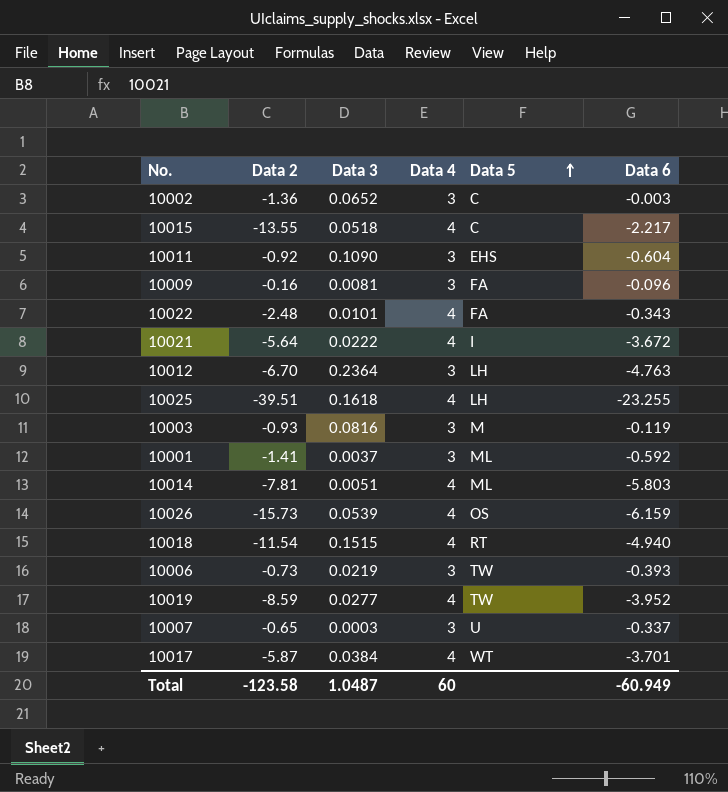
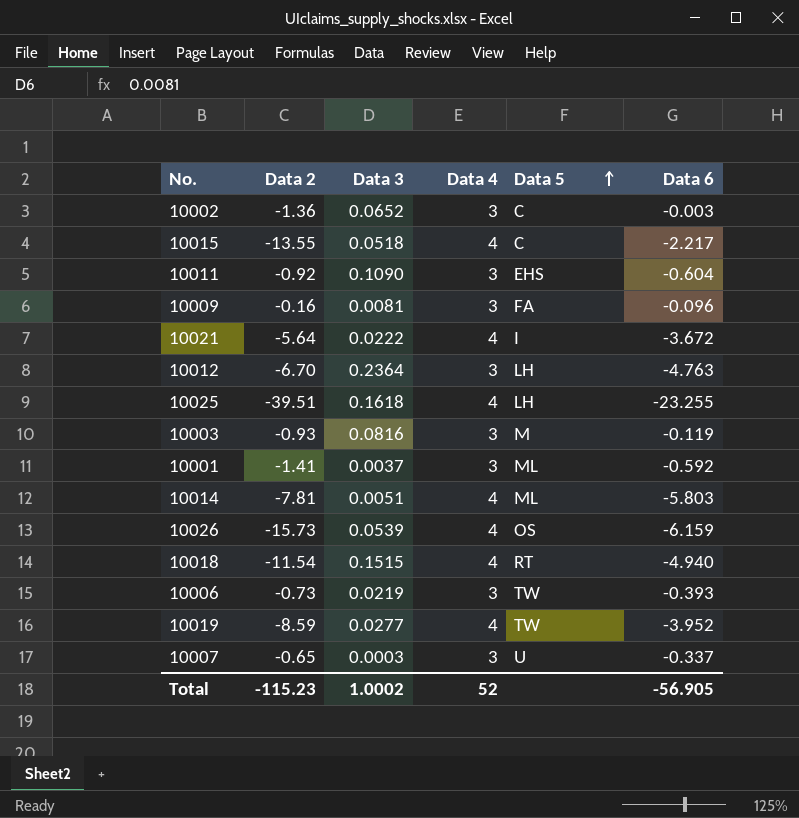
row 10022: -2.48 | 0.0101 | 4 | FA | -0.343 -> none
row 10017: -5.87 | 0.0384 | 4 | WT | -3.701 -> none
Total | Data 2: -123.58 -> -115.23
Total | Data 3: 1.0487 -> 1.0002
Total | Data 4: 60 -> 52
Total | Data 6: -60.949 -> -56.905

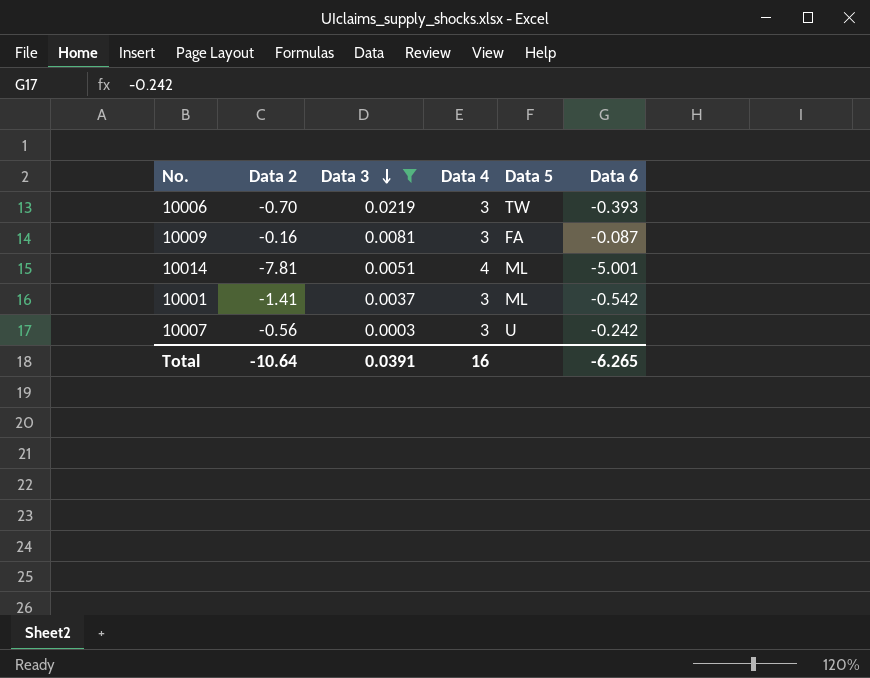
filter: none -> Data 3 <= 0.0219
row order: Data 5 ascending -> Data 3 descending
10006 | Data 2: -0.73 -> -0.70
10009 | Data 6: -0.096 -> -0.087
10014 | Data 6: -5.803 -> -5.001
10001 | Data 6: -0.592 -> -0.542
10007 | Data 2: -0.65 -> -0.56
10007 | Data 6: -0.337 -> -0.242
Total | Data 2: -115.23 -> -10.64
Total | Data 3: 1.0002 -> 0.0391
Total | Data 4: 52 -> 16
Total | Data 6: -56.905 -> -6.265

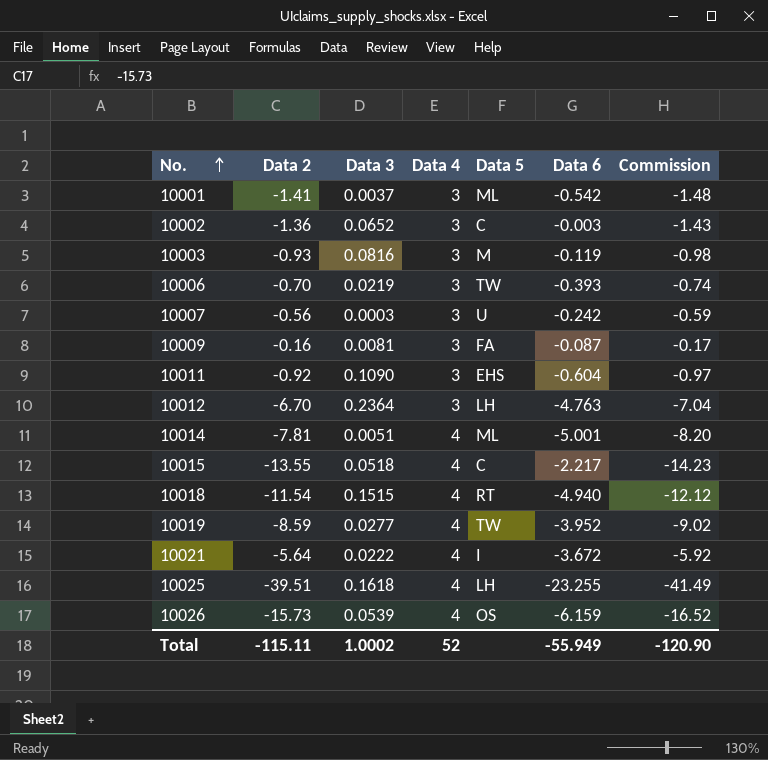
filter: Data 3 <= 0.0219 -> none
row order: Data 3 descending -> No. ascending
column Commission | formula: none -> [Data 2] * 1.05
Total | Data 2: -10.64 -> -115.11
Total | Data 3: 0.0391 -> 1.0002
Total | Data 4: 16 -> 52
Total | Data 6: -6.265 -> -55.949

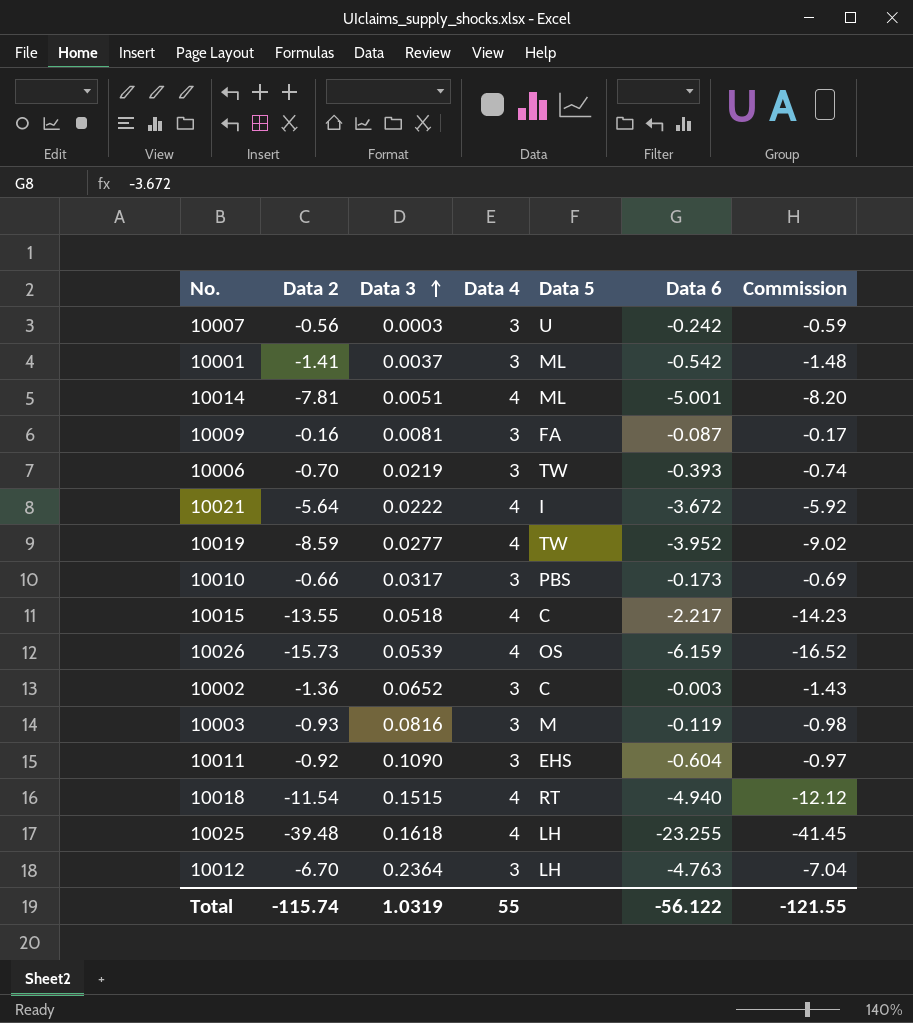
row order: No. ascending -> Data 3 ascending
row 10010: none -> -0.66 | 0.0317 | 3 | PBS | -0.173 | -0.69
10025 | Data 2: -39.51 -> -39.48
10025 | Commission: -41.49 -> -41.45
Total | Data 2: -115.11 -> -115.74
Total | Data 3: 1.0002 -> 1.0319
Total | Data 4: 52 -> 55
Total | Data 6: -55.949 -> -56.122
Total | Commission: -120.90 -> -121.55

